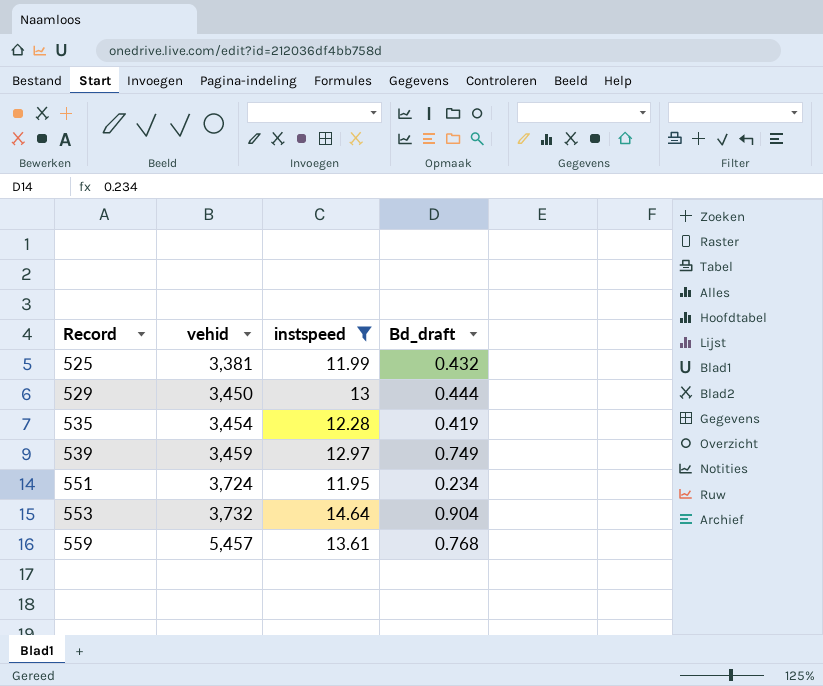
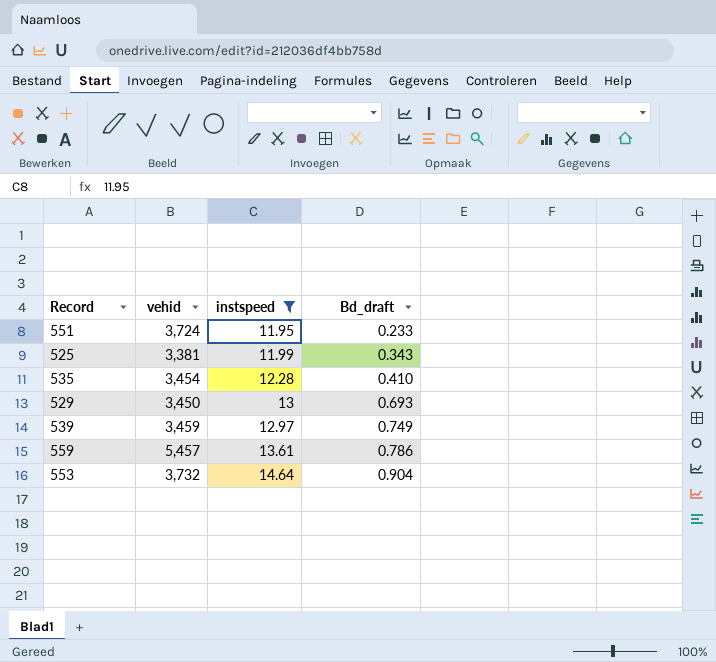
row order: Record ascending -> Bd_draft ascending
551 | Bd_draft: 0.234 -> 0.233
525 | Bd_draft: 0.432 -> 0.343
535 | Bd_draft: 0.419 -> 0.410
529 | Bd_draft: 0.444 -> 0.693
559 | Bd_draft: 0.768 -> 0.786

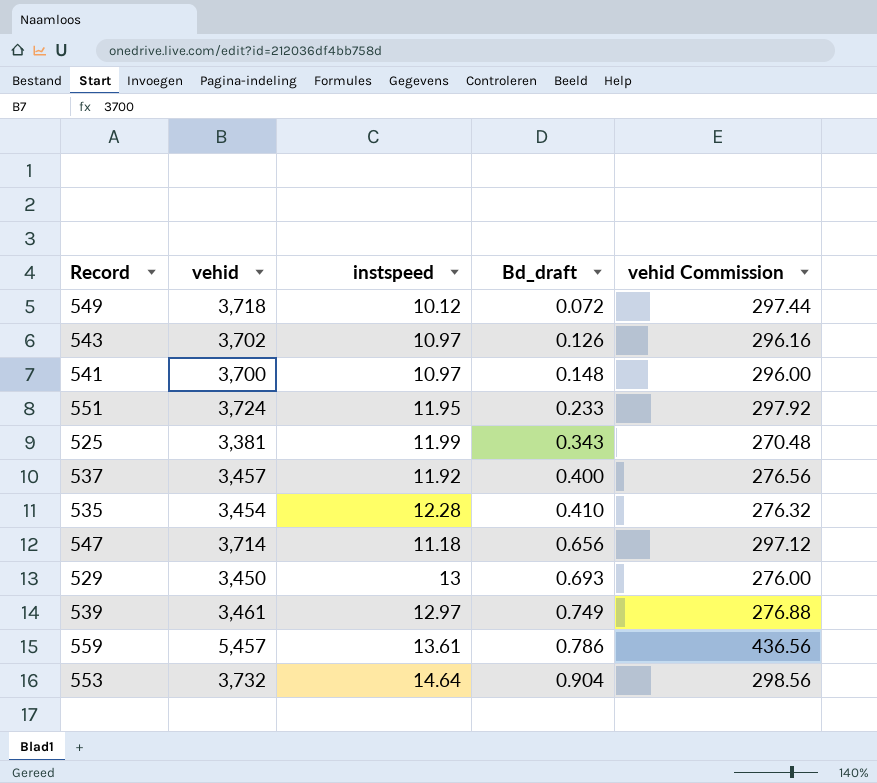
filter: instspeed >= 11.95 -> none
column vehid Commission | formula: none -> [vehid] * 0.08
539 | vehid: 3,459 -> 3,461

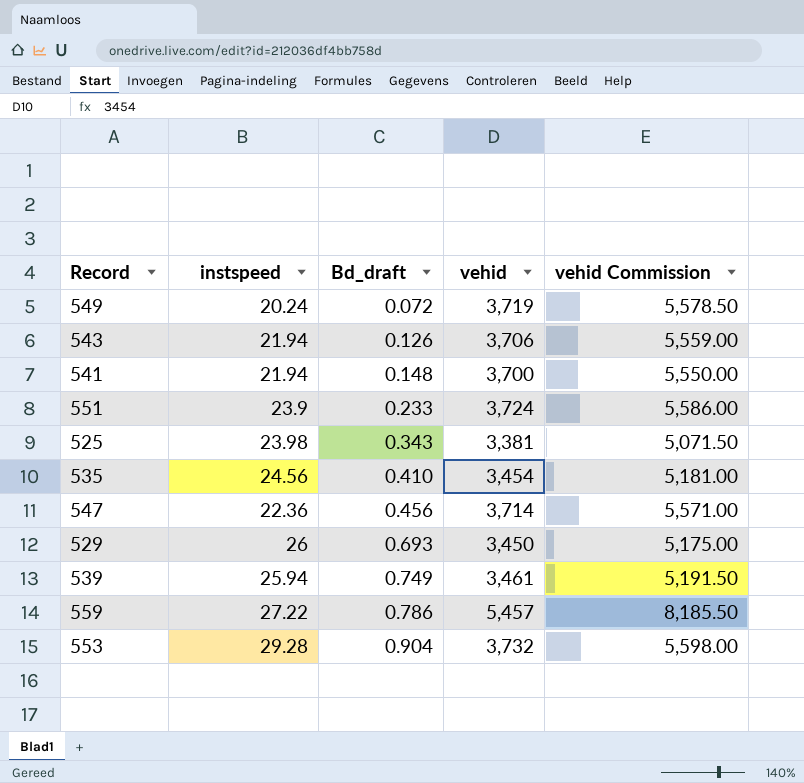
column vehid | position: 2 -> 4
column vehid Commission | formula: [vehid] * 0.08 -> [vehid] * 1.5
row 537: 3,457 | 11.92 | 0.400 | 276.56 -> none
549 | instspeed: 10.12 -> 20.24
549 | vehid: 3,718 -> 3,719
543 | instspeed: 10.97 -> 21.94
543 | vehid: 3,702 -> 3,706
541 | instspeed: 10.97 -> 21.94
551 | instspeed: 11.95 -> 23.9
525 | instspeed: 11.99 -> 23.98
535 | instspeed: 12.28 -> 24.56
547 | instspeed: 11.18 -> 22.36
547 | Bd_draft: 0.656 -> 0.456
529 | instspeed: 13 -> 26
539 | instspeed: 12.97 -> 25.94
559 | instspeed: 13.61 -> 27.22
553 | instspeed: 14.64 -> 29.28

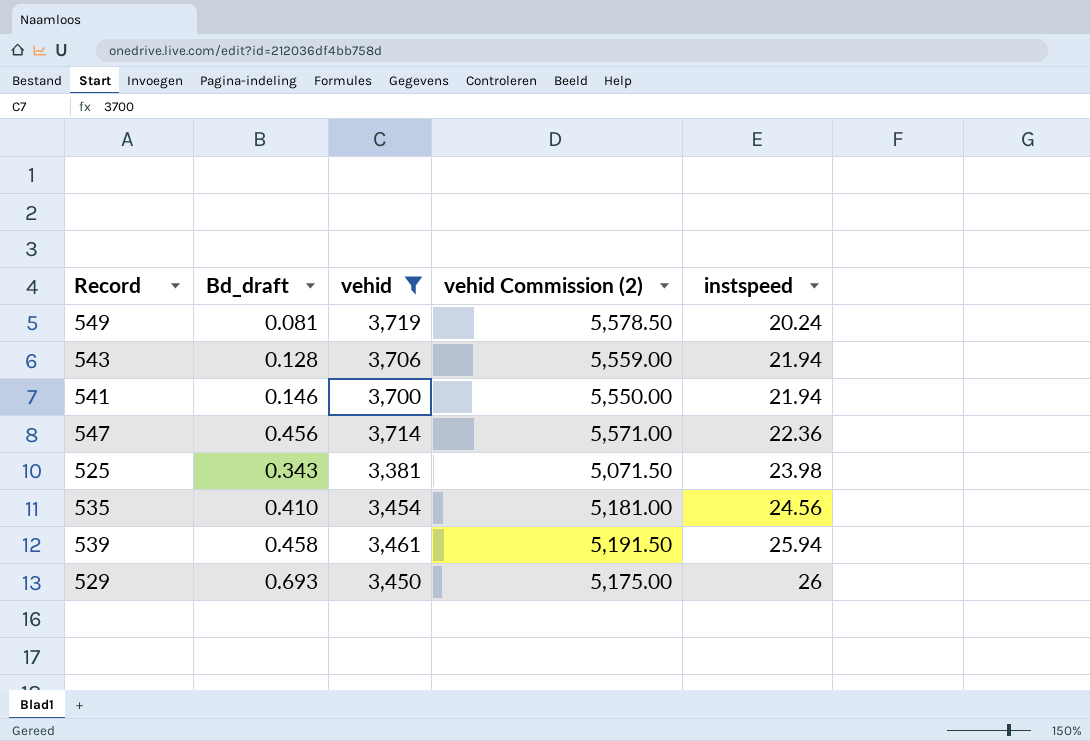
filter: none -> vehid <= 3,719
row order: Bd_draft ascending -> instspeed ascending
column name: vehid Commission -> vehid Commission (2)
column instspeed | position: 2 -> 5
549 | Bd_draft: 0.072 -> 0.081
543 | Bd_draft: 0.126 -> 0.128
541 | Bd_draft: 0.148 -> 0.146
539 | Bd_draft: 0.749 -> 0.458

